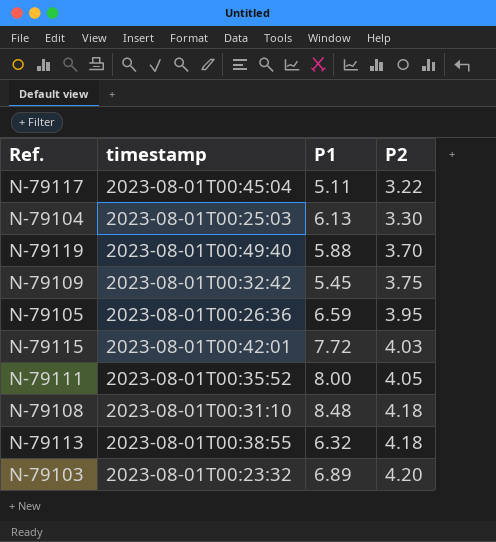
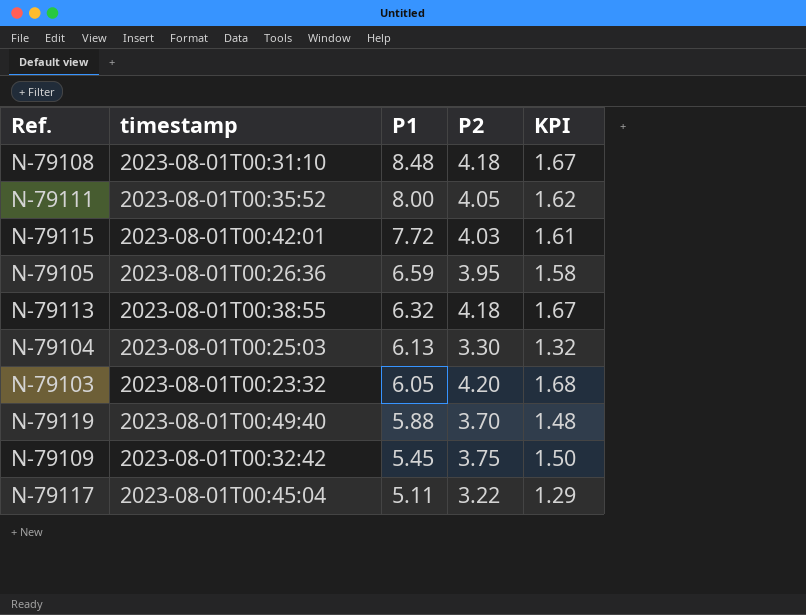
row order: P2 ascending -> P1 descending
column KPI | formula: none -> [P2] * 0.4
N-79103 | P1: 6.89 -> 6.05

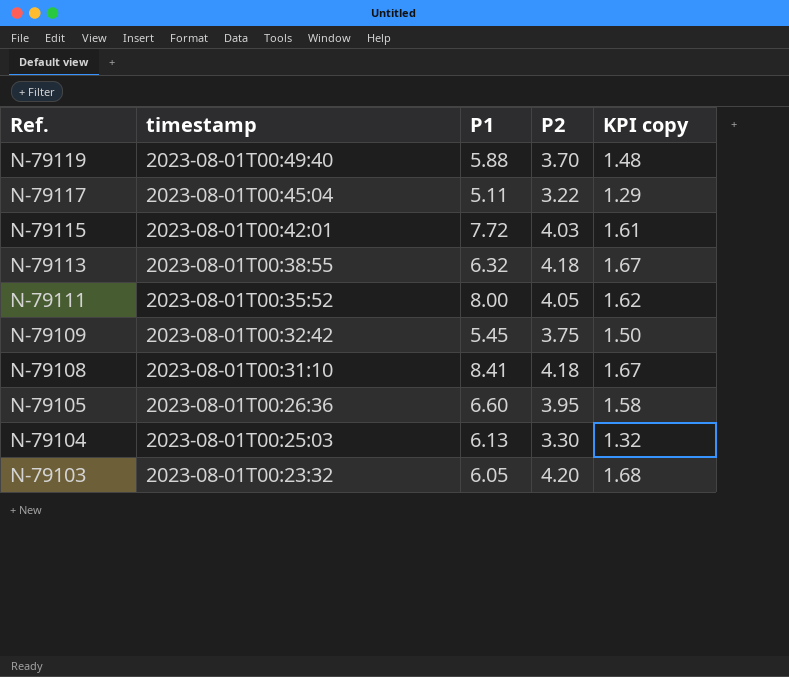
row order: P1 descending -> Ref. descending
column name: KPI -> KPI copy
N-79108 | P1: 8.48 -> 8.41
N-79105 | P1: 6.59 -> 6.60

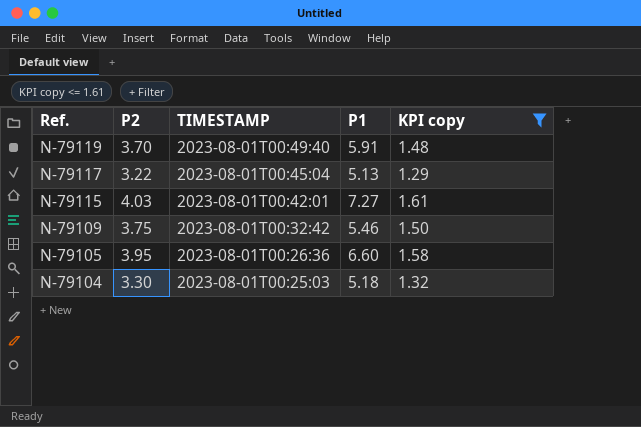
filter: none -> KPI copy <= 1.61
column P2 | position: 4 -> 2
column name: timestamp -> TIMESTAMP
N-79119 | P1: 5.88 -> 5.91
N-79117 | P1: 5.11 -> 5.13
N-79115 | P1: 7.72 -> 7.27
N-79109 | P1: 5.45 -> 5.46
N-79104 | P1: 6.13 -> 5.18

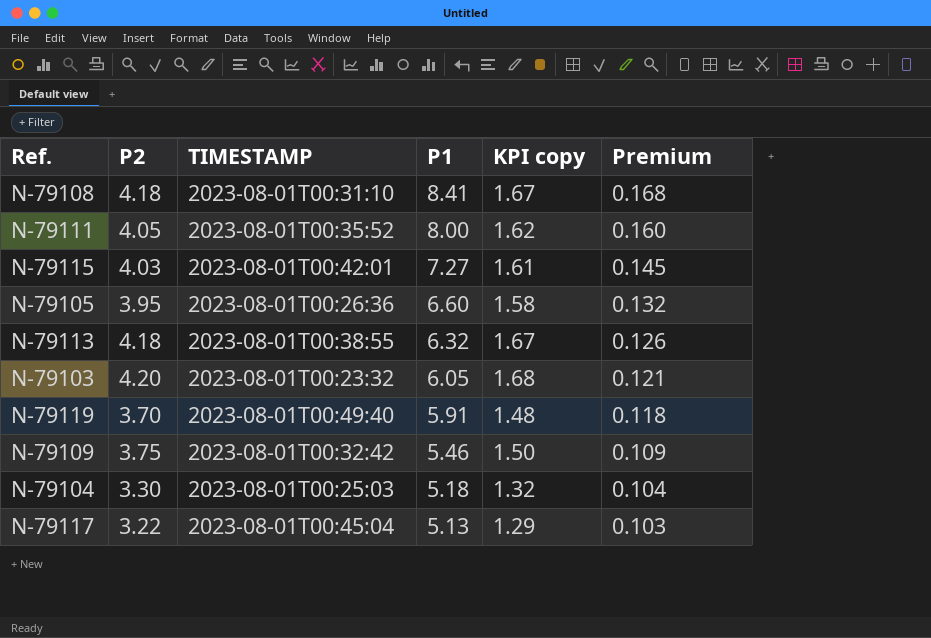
filter: KPI copy <= 1.61 -> none
row order: Ref. descending -> P1 descending
column Premium | formula: none -> [P1] * 0.02

